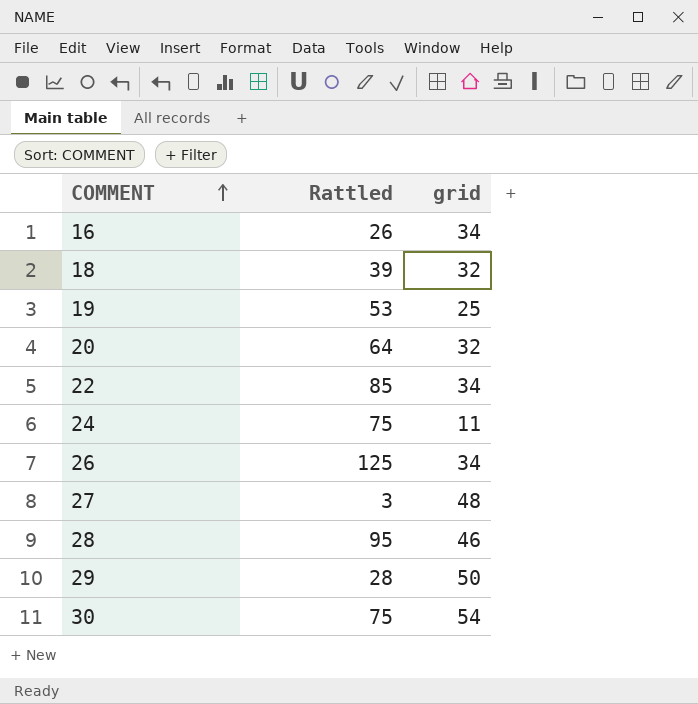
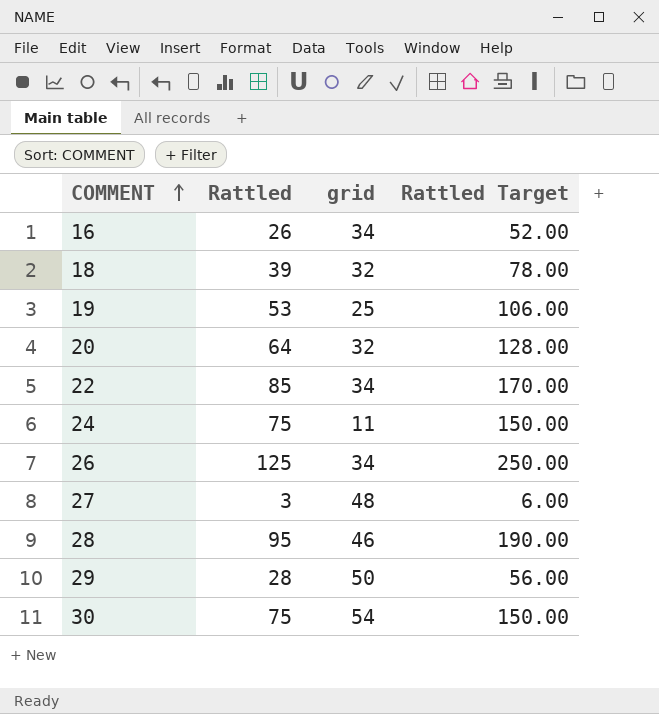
column Rattled Target | formula: none -> [Rattled] * 2

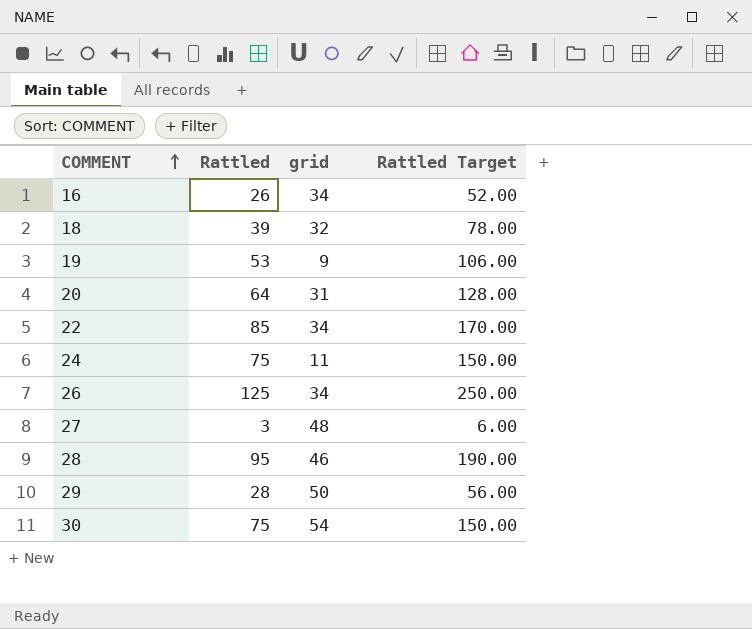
19 | grid: 25 -> 9
20 | grid: 32 -> 31

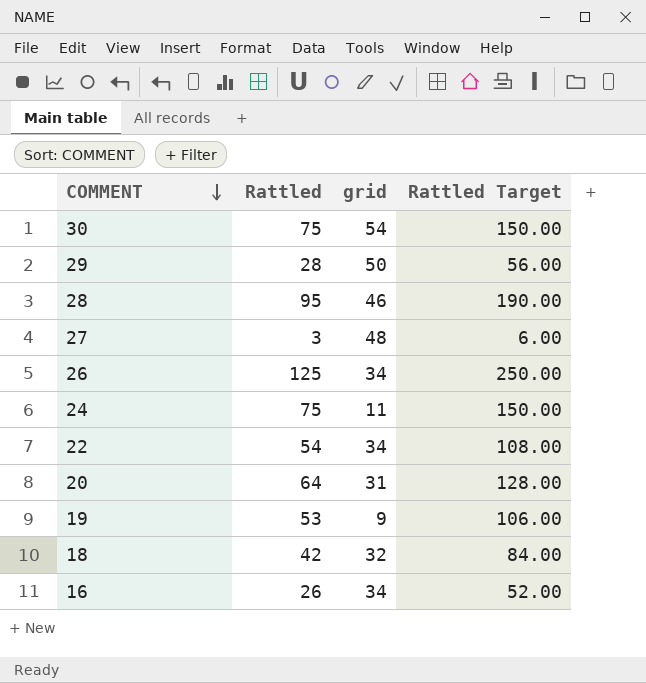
row order: COMMENT ascending -> COMMENT descending
22 | Rattled: 85 -> 54
22 | Rattled Target: 170.00 -> 108.00
18 | Rattled: 39 -> 42
18 | Rattled Target: 78.00 -> 84.00

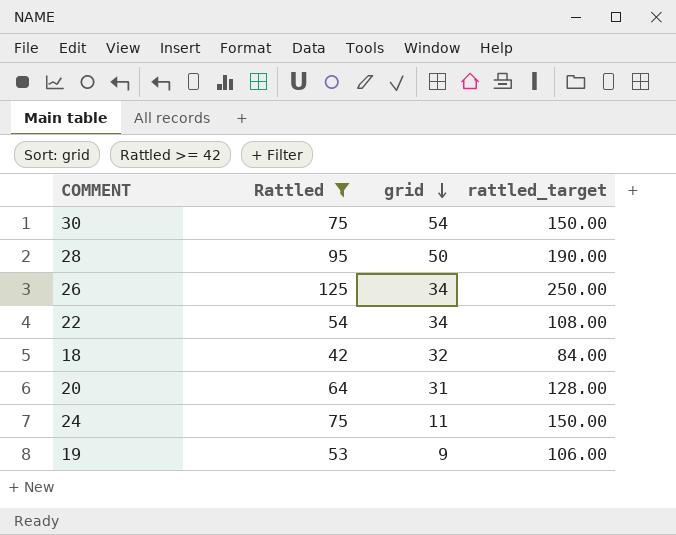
filter: none -> Rattled >= 42
row order: COMMENT descending -> grid descending
column name: Rattled Target -> rattled_target
28 | grid: 46 -> 50

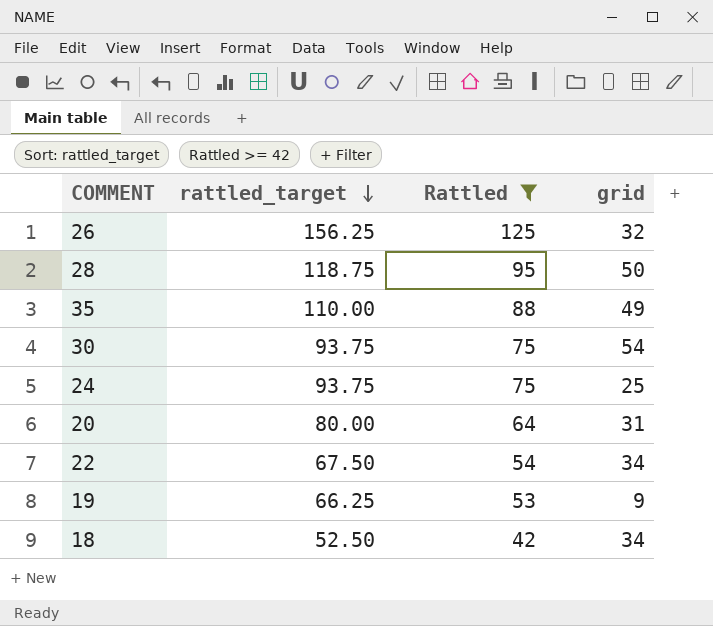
row order: grid descending -> rattled_target descending
column rattled_target | formula: [Rattled] * 2 -> [Rattled] * 1.25
column rattled_target | position: 4 -> 2
26 | grid: 34 -> 32
row 35: none -> 110.00 | 88 | 49
24 | grid: 11 -> 25
18 | grid: 32 -> 34

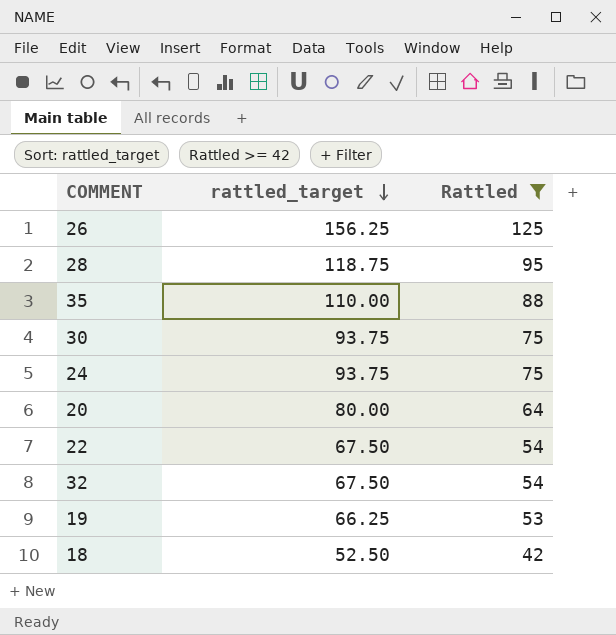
column grid | position: 4 -> none
row 32: none -> 67.50 | 54

